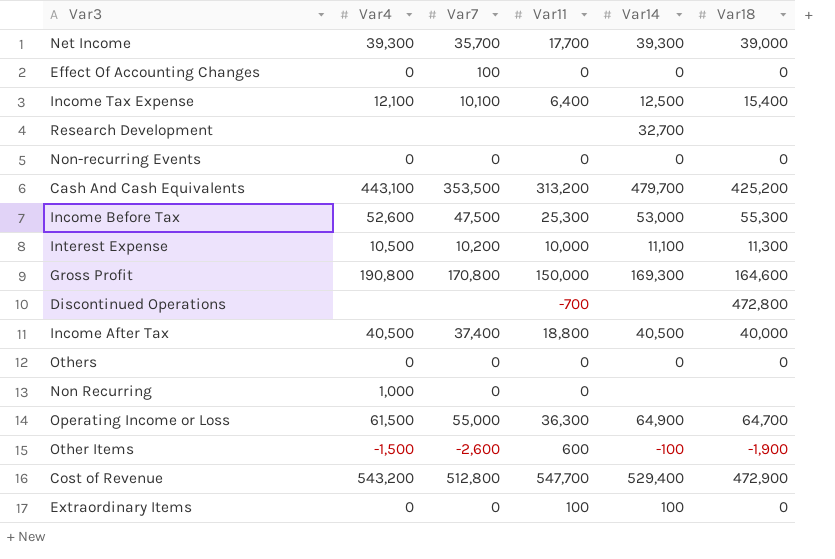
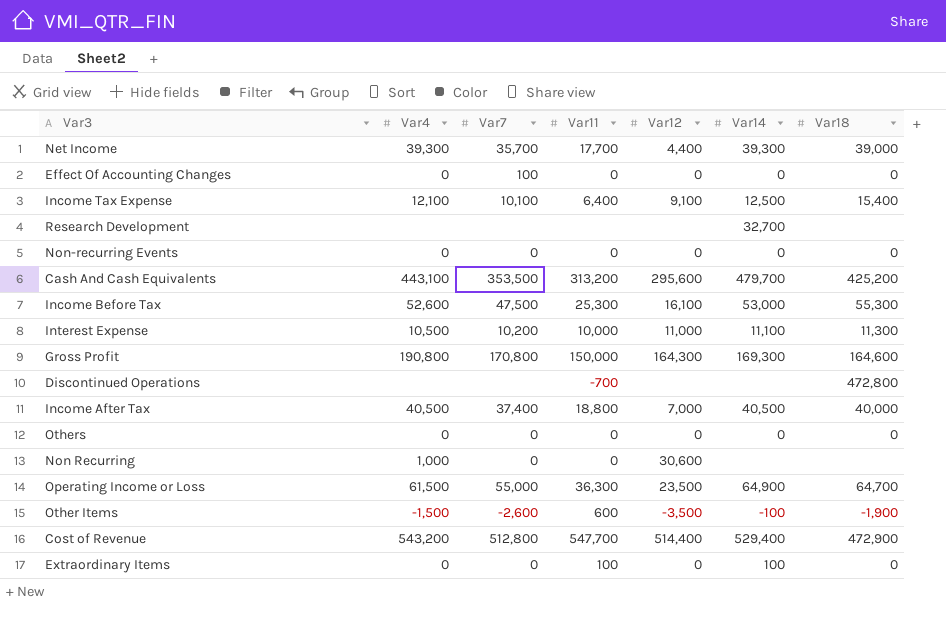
column Var12 | position: none -> 5

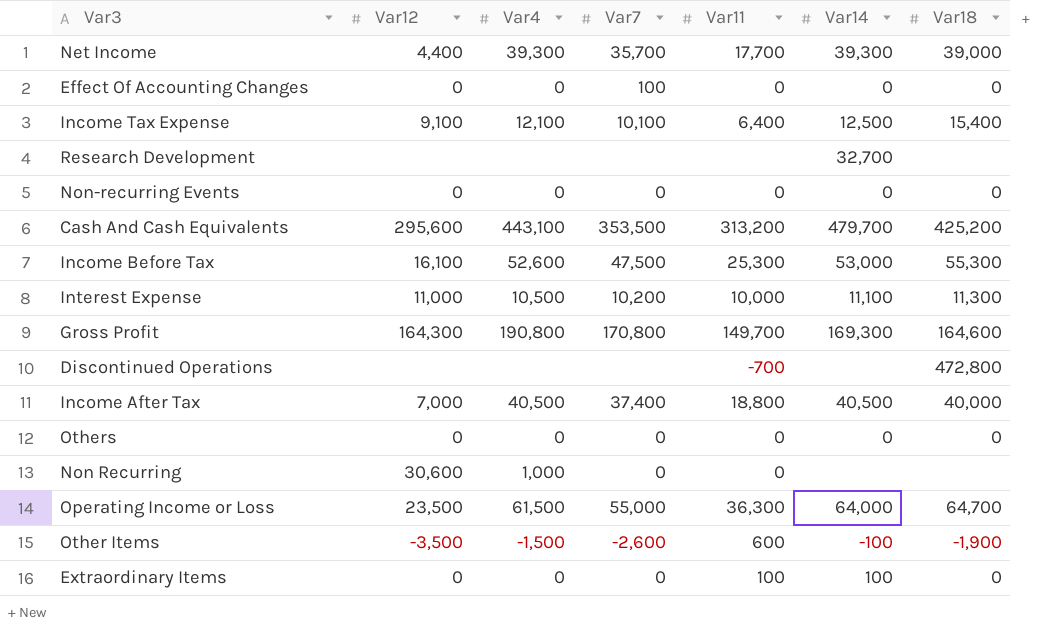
column Var12 | position: 5 -> 2
row Cost of Revenue: 543,200 | 512,800 | 547,700 | 514,400 | 529,400 | 472,900 -> none
Gross Profit | Var11: 150,000 -> 149,700
Operating Income or Loss | Var14: 64,900 -> 64,000

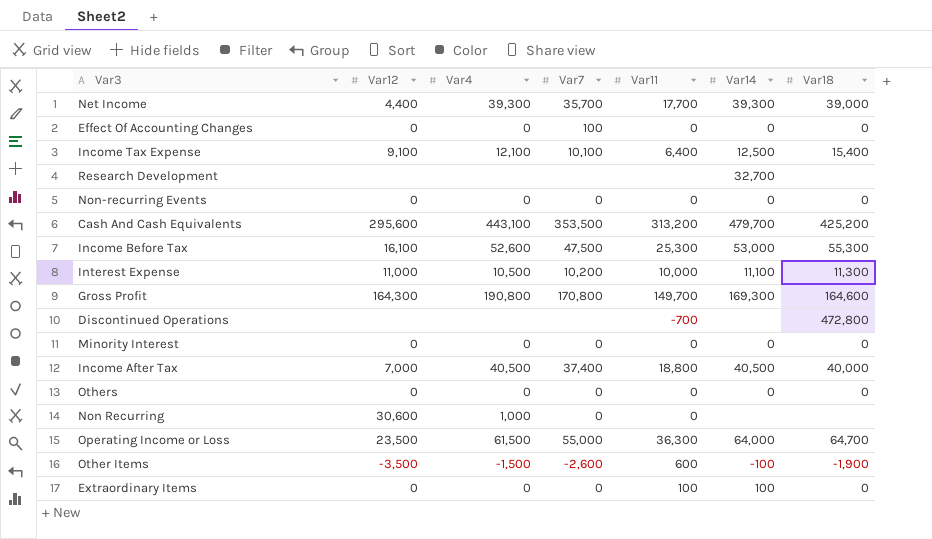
row Minority Interest: none -> 0 | 0 | 0 | 0 | 0 | 0

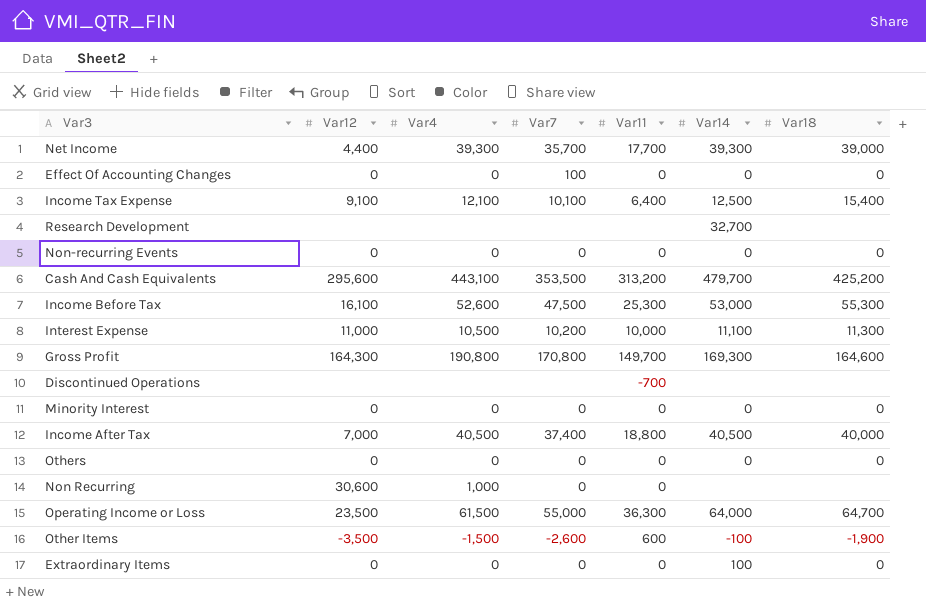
Discontinued Operations | Var18: 472,800 -> none
Extraordinary Items | Var11: 100 -> 0

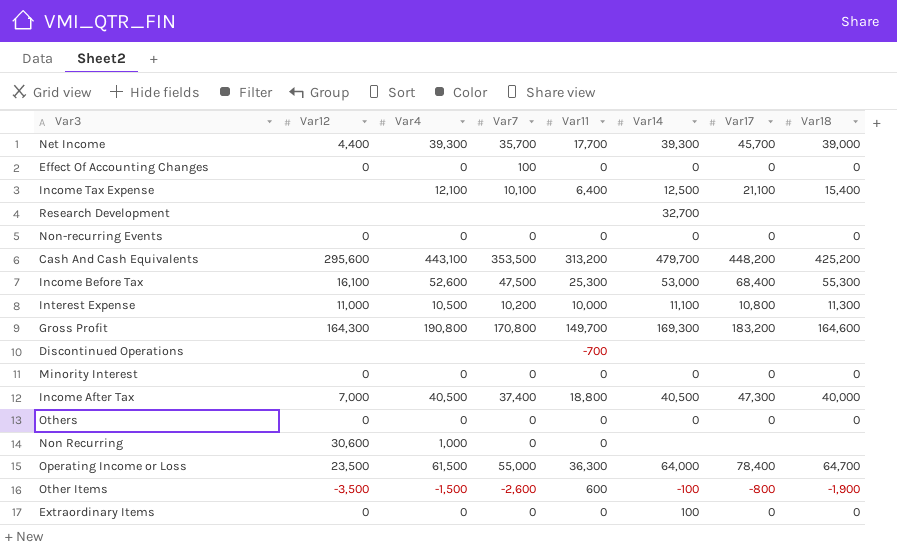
column Var17 | position: none -> 7
Income Tax Expense | Var12: 9,100 -> none

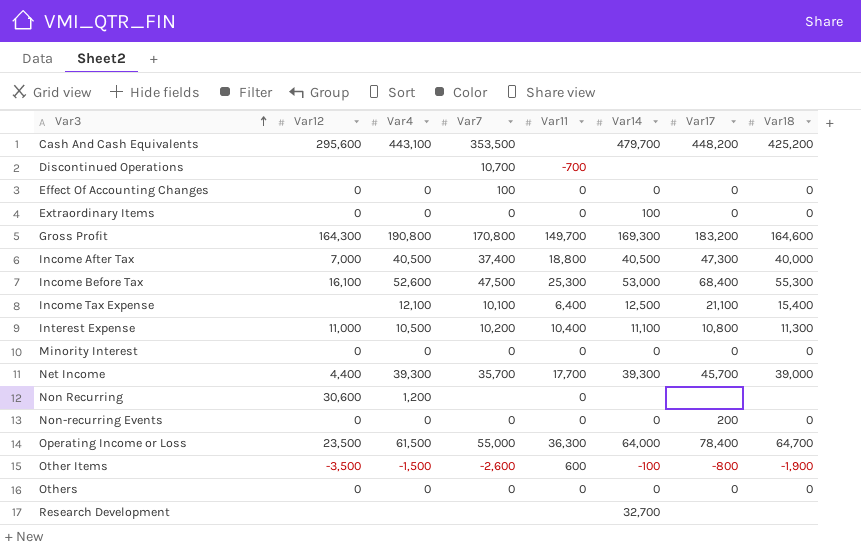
row order: none -> Var3 ascending
Cash And Cash Equivalents | Var11: 313,200 -> none
Discontinued Operations | Var7: none -> 10,700
Interest Expense | Var11: 10,000 -> 10,400
Non Recurring | Var4: 1,000 -> 1,200
Non Recurring | Var7: 0 -> none
Non-recurring Events | Var17: 0 -> 200

